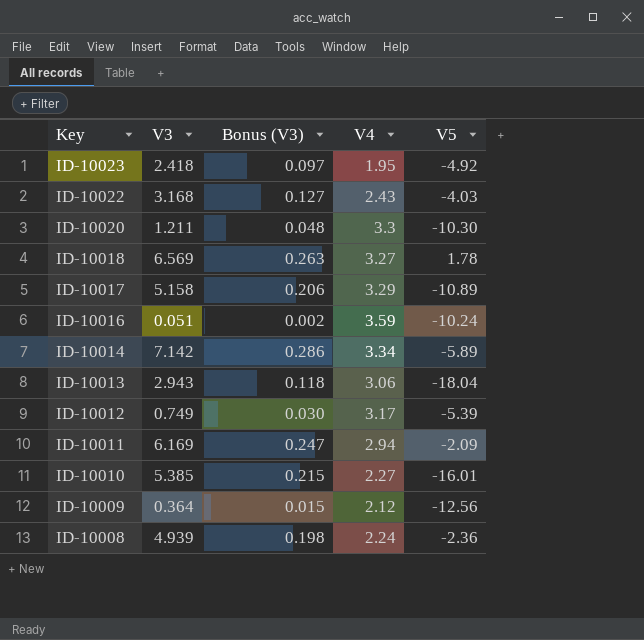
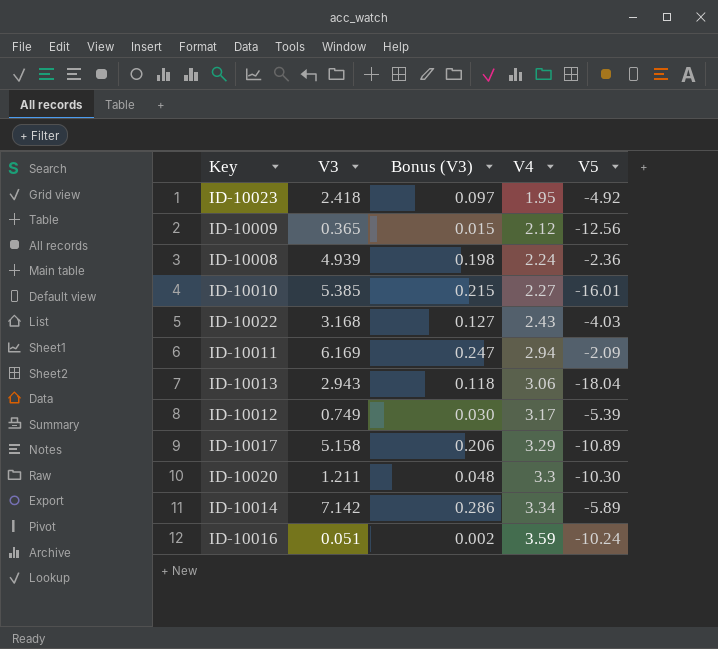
row order: Key descending -> V4 ascending
row ID-10018: 6.569 | 0.263 | 3.27 | 1.78 -> none
ID-10009 | V3: 0.364 -> 0.365

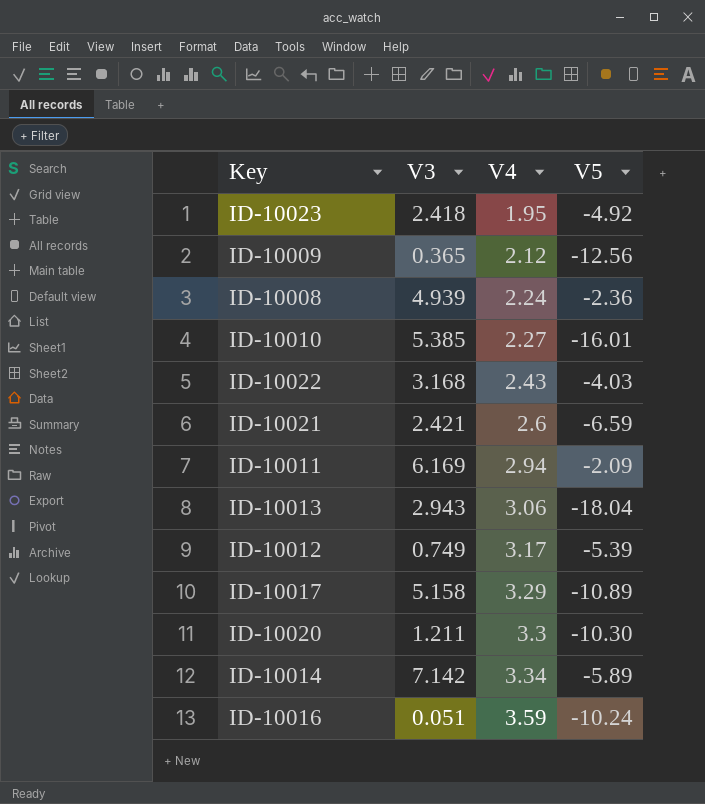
column Bonus (V3) | formula: [V3] * 0.04 -> none
row ID-10021: none -> 2.421 | 2.6 | -6.59

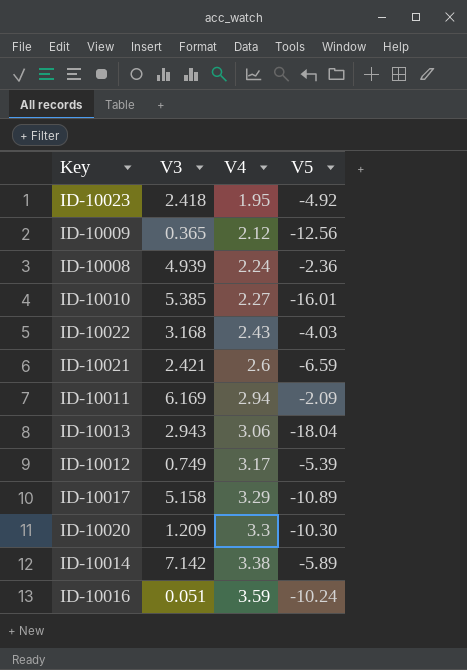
ID-10020 | V3: 1.211 -> 1.209
ID-10014 | V4: 3.34 -> 3.38

